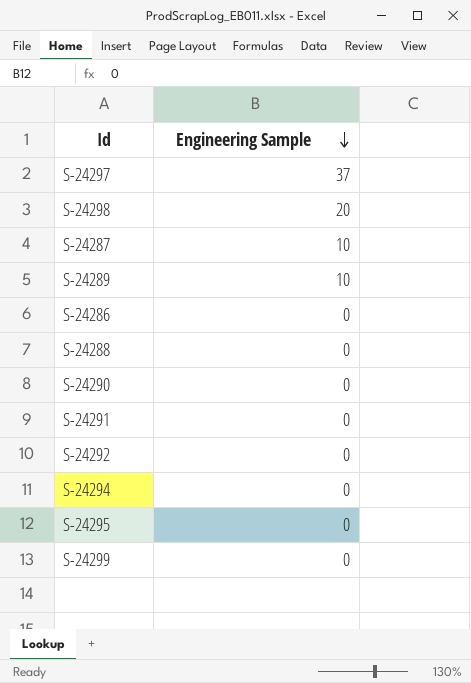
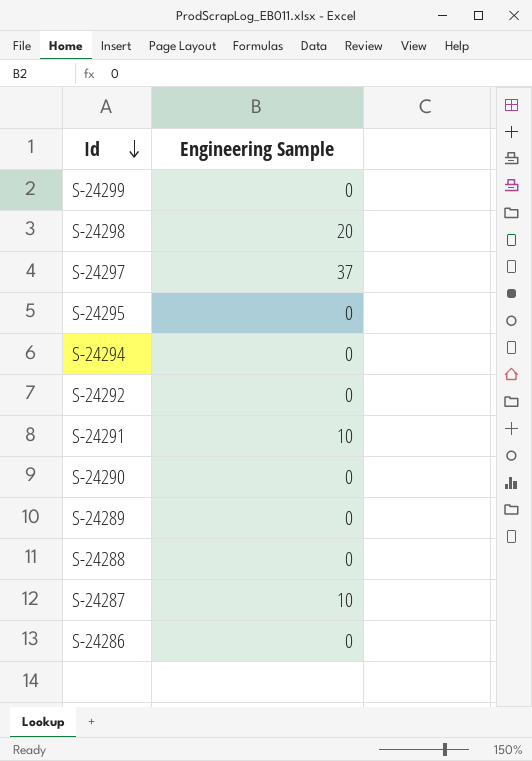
row order: Engineering Sample descending -> Id descending
S-24291 | Engineering Sample: 0 -> 10
S-24289 | Engineering Sample: 10 -> 0

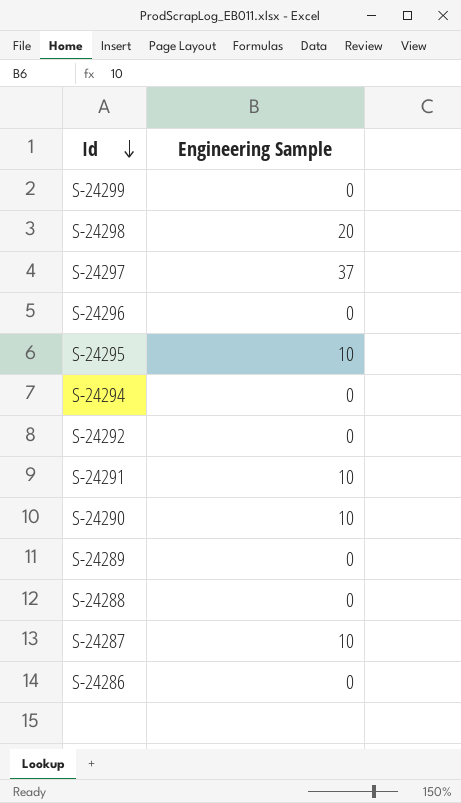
row S-24296: none -> 0
S-24295 | Engineering Sample: 0 -> 10
S-24290 | Engineering Sample: 0 -> 10

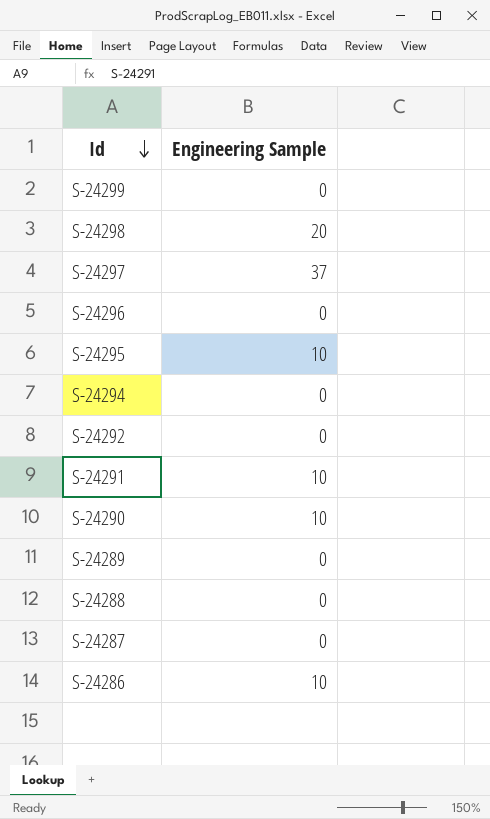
S-24287 | Engineering Sample: 10 -> 0
S-24286 | Engineering Sample: 0 -> 10

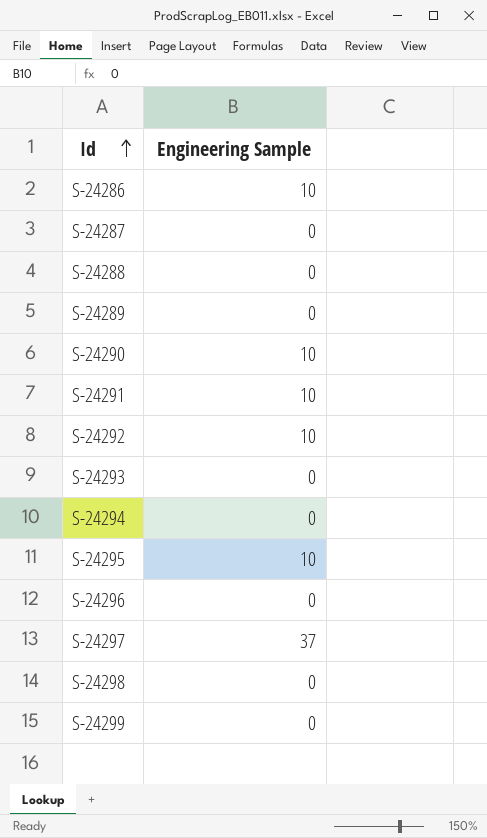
row order: Id descending -> Id ascending
S-24292 | Engineering Sample: 0 -> 10
row S-24293: none -> 0
S-24298 | Engineering Sample: 20 -> 0

